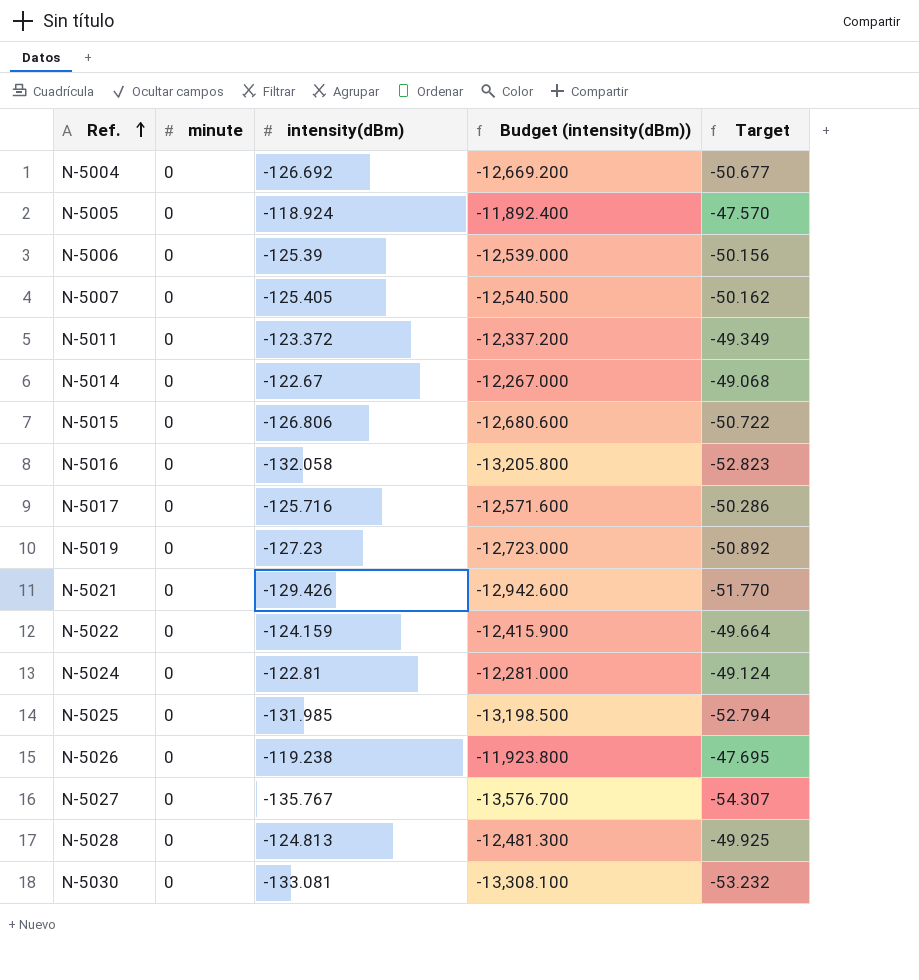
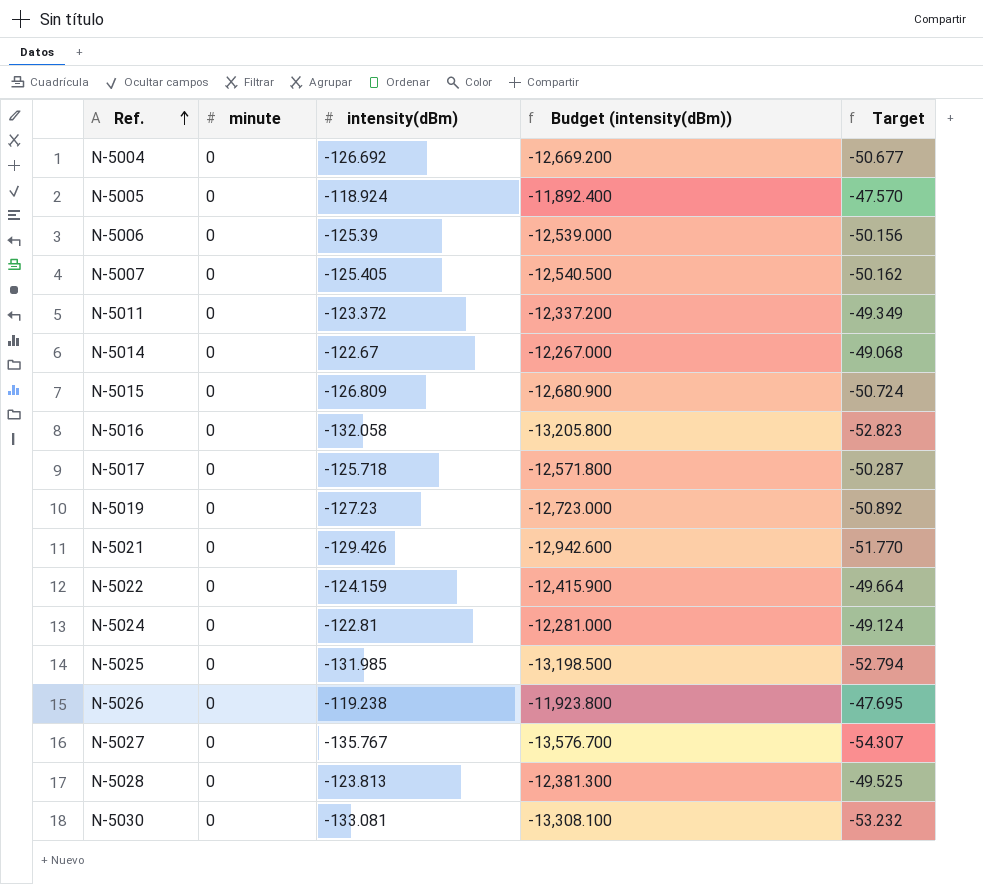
N-5015 | intensity(dBm): -126.806 -> -126.809
N-5015 | Budget (intensity(dBm)): -12,680.600 -> -12,680.900
N-5015 | Target: -50.722 -> -50.724
N-5017 | intensity(dBm): -125.716 -> -125.718
N-5017 | Budget (intensity(dBm)): -12,571.600 -> -12,571.800
N-5017 | Target: -50.286 -> -50.287
N-5028 | intensity(dBm): -124.813 -> -123.813
N-5028 | Budget (intensity(dBm)): -12,481.300 -> -12,381.300
N-5028 | Target: -49.925 -> -49.525

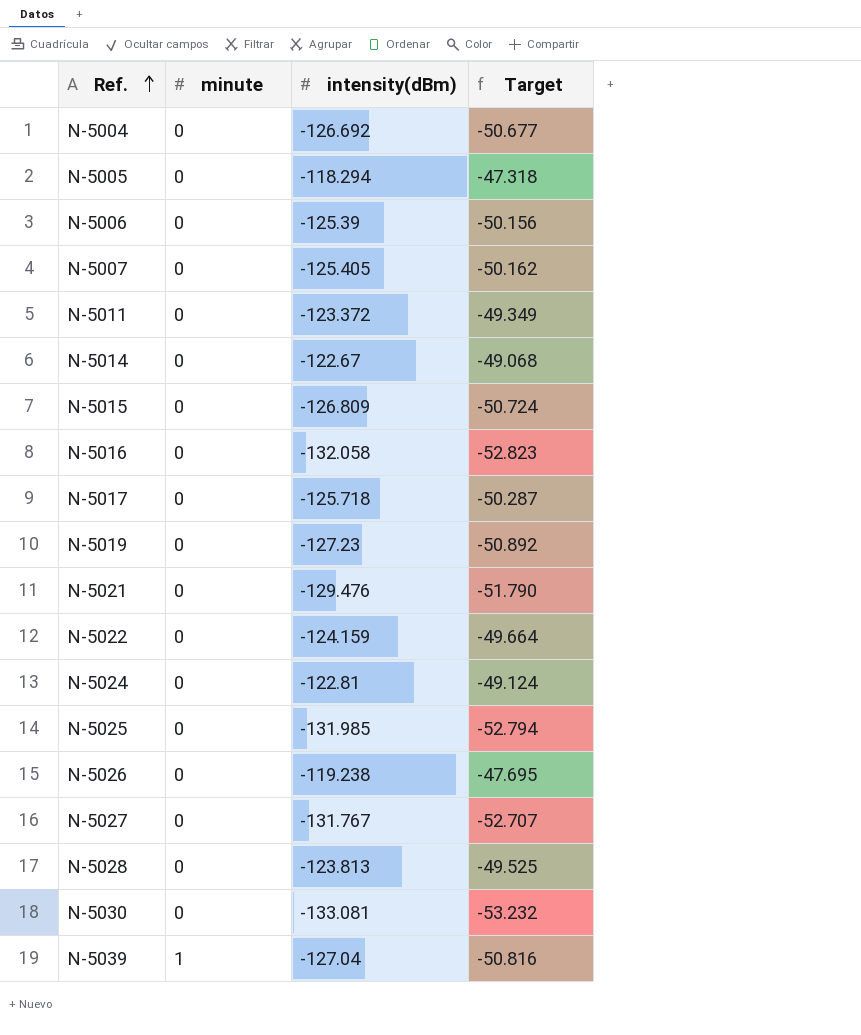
column Budget (intensity(dBm)) | formula: [intensity(dBm)] * 100 -> none
N-5005 | intensity(dBm): -118.924 -> -118.294
N-5005 | Target: -47.570 -> -47.318
N-5021 | intensity(dBm): -129.426 -> -129.476
N-5021 | Target: -51.770 -> -51.790
N-5027 | intensity(dBm): -135.767 -> -131.767
N-5027 | Target: -54.307 -> -52.707
row N-5039: none -> 1 | -127.04 | -50.816

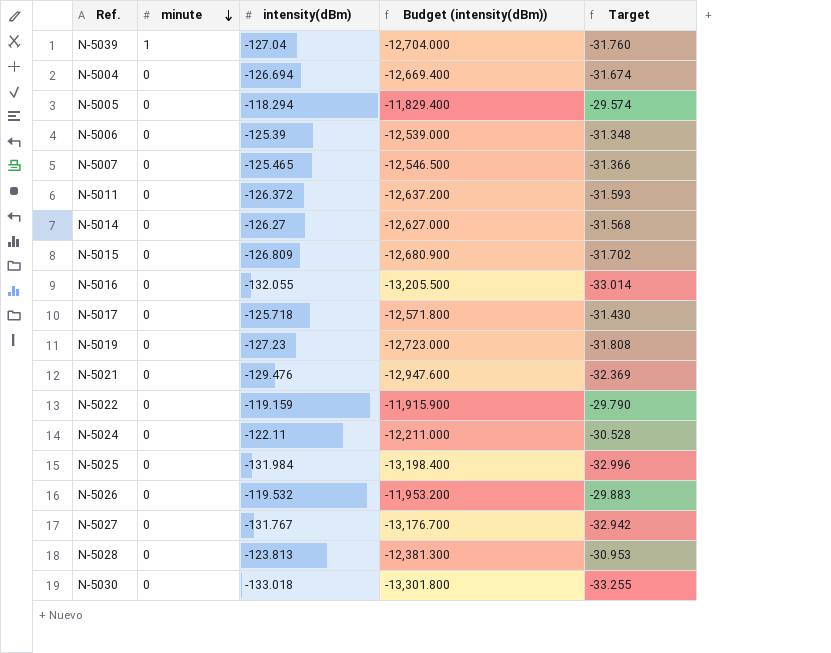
row order: Ref. ascending -> minute descending
column Budget (intensity(dBm)) | formula: none -> [intensity(dBm)] * 100
column Target | formula: [intensity(dBm)] * 0.4 -> [intensity(dBm)] * 0.25
N-5004 | intensity(dBm): -126.692 -> -126.694
N-5007 | intensity(dBm): -125.405 -> -125.465
N-5011 | intensity(dBm): -123.372 -> -126.372
N-5014 | intensity(dBm): -122.67 -> -126.27
N-5016 | intensity(dBm): -132.058 -> -132.055
N-5022 | intensity(dBm): -124.159 -> -119.159
N-5024 | intensity(dBm): -122.81 -> -122.11
N-5025 | intensity(dBm): -131.985 -> -131.984
N-5026 | intensity(dBm): -119.238 -> -119.532
N-5030 | intensity(dBm): -133.081 -> -133.018

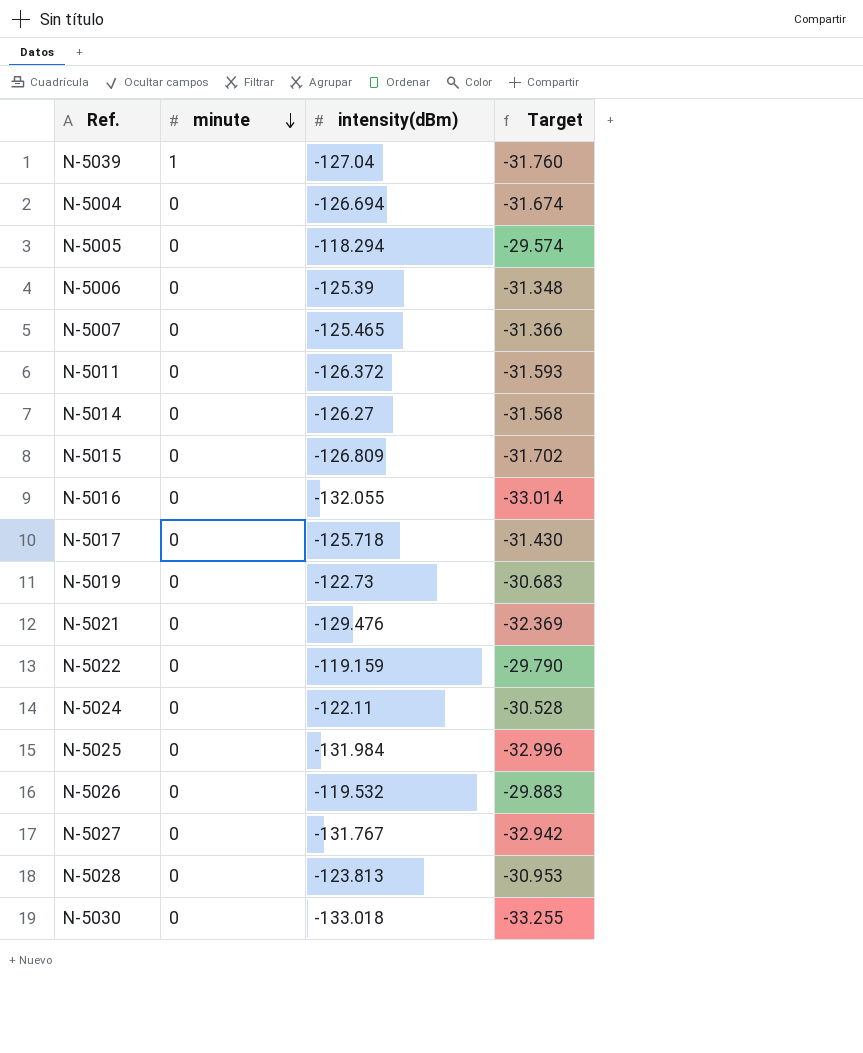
column Budget (intensity(dBm)) | formula: [intensity(dBm)] * 100 -> none
N-5019 | intensity(dBm): -127.23 -> -122.73
N-5019 | Target: -31.808 -> -30.683

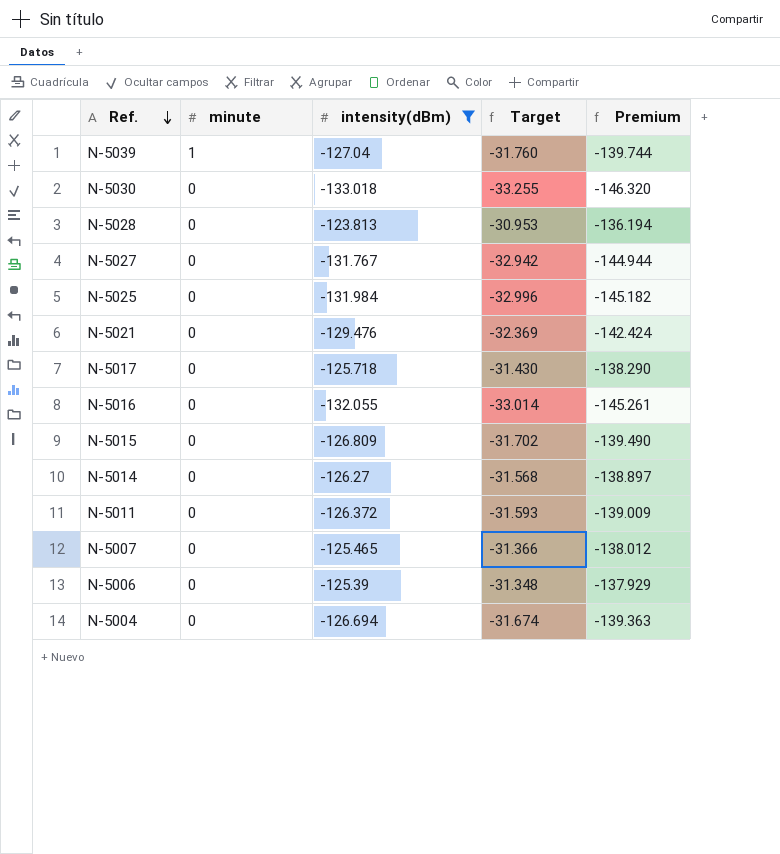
filter: none -> intensity(dBm) <= -123.813
row order: minute descending -> Ref. descending
column Premium | formula: none -> [intensity(dBm)] * 1.1

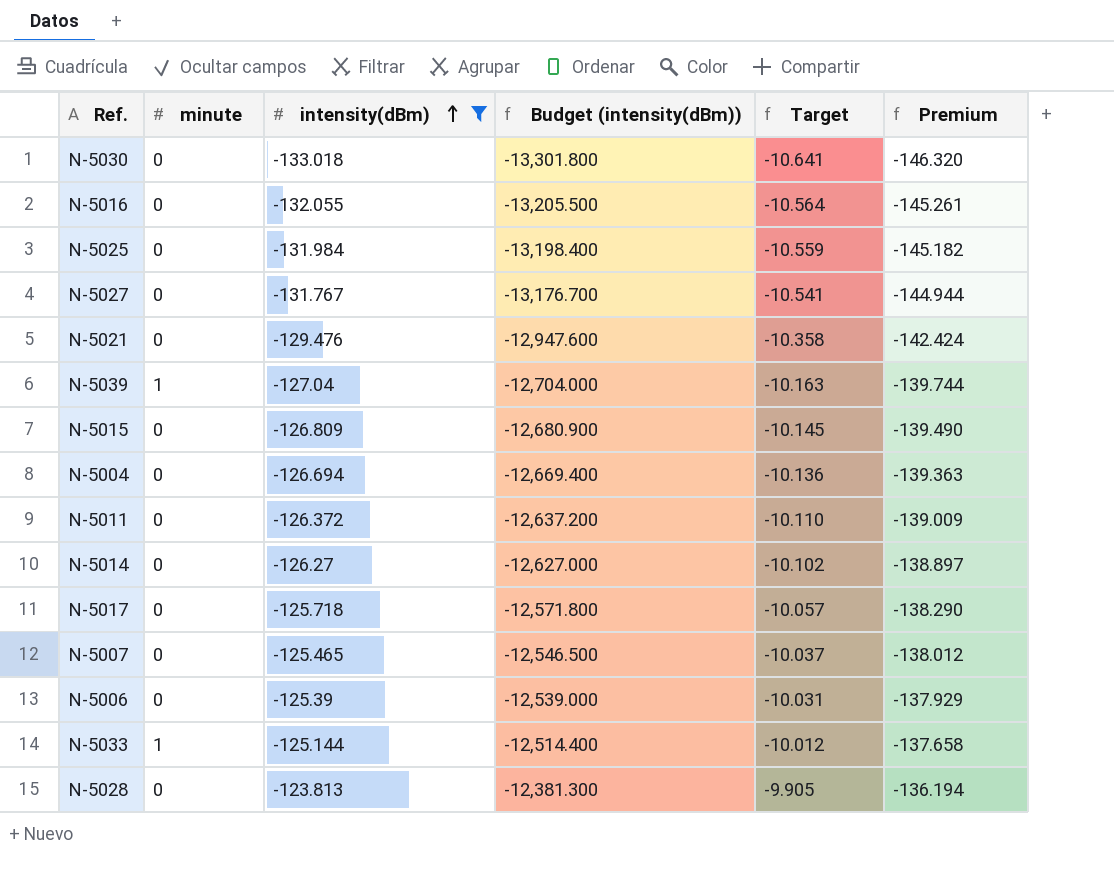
row order: Ref. descending -> intensity(dBm) ascending
column Budget (intensity(dBm)) | formula: none -> [intensity(dBm)] * 100
column Target | formula: [intensity(dBm)] * 0.25 -> [intensity(dBm)] * 0.08
row N-5033: none -> 1 | -125.144 | -12,514.400 | -10.012 | -137.658

